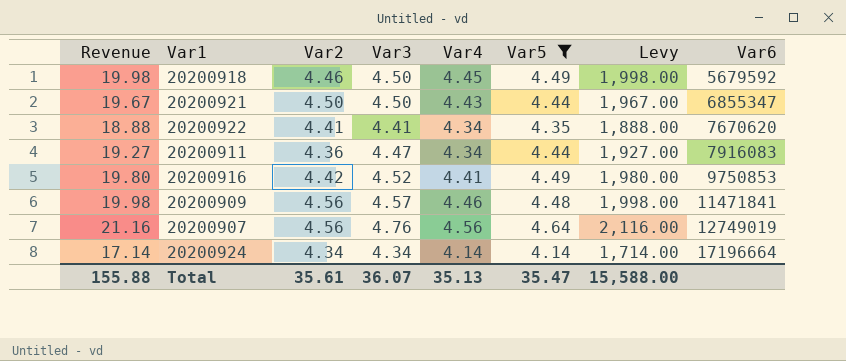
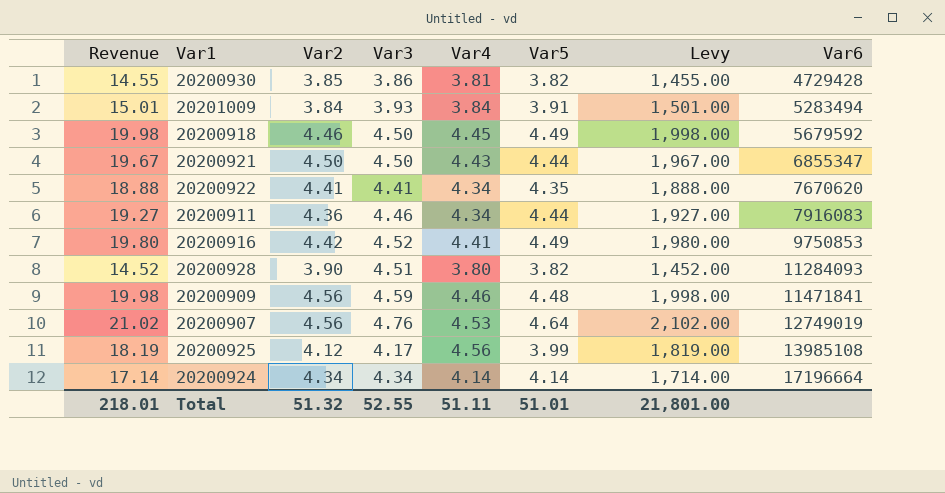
filter: Var5 >= 4.14 -> none
20200911 | Var3: 4.47 -> 4.46
20200909 | Var3: 4.57 -> 4.59
20200907 | Revenue: 21.16 -> 21.02
20200907 | Var4: 4.56 -> 4.53
20200907 | Levy: 2,116.00 -> 2,102.00
Total | Revenue: 155.88 -> 218.01
Total | Var2: 35.61 -> 51.32
Total | Var3: 36.07 -> 52.55
Total | Var4: 35.13 -> 51.11
Total | Var5: 35.47 -> 51.01
Total | Levy: 15,588.00 -> 21,801.00

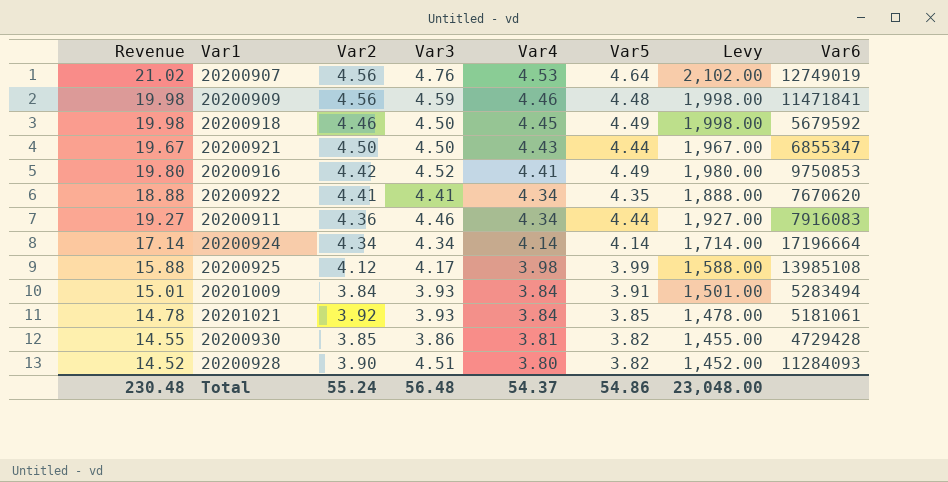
row order: Var6 ascending -> Var4 descending
20200925 | Revenue: 18.19 -> 15.88
20200925 | Var4: 4.56 -> 3.98
20200925 | Levy: 1,819.00 -> 1,588.00
row 20201021: none -> 14.78 | 3.92 | 3.93 | 3.84 | 3.85 | 1,478.00 | 5181061
Total | Revenue: 218.01 -> 230.48
Total | Var2: 51.32 -> 55.24
Total | Var3: 52.55 -> 56.48
Total | Var4: 51.11 -> 54.37
Total | Var5: 51.01 -> 54.86
Total | Levy: 21,801.00 -> 23,048.00

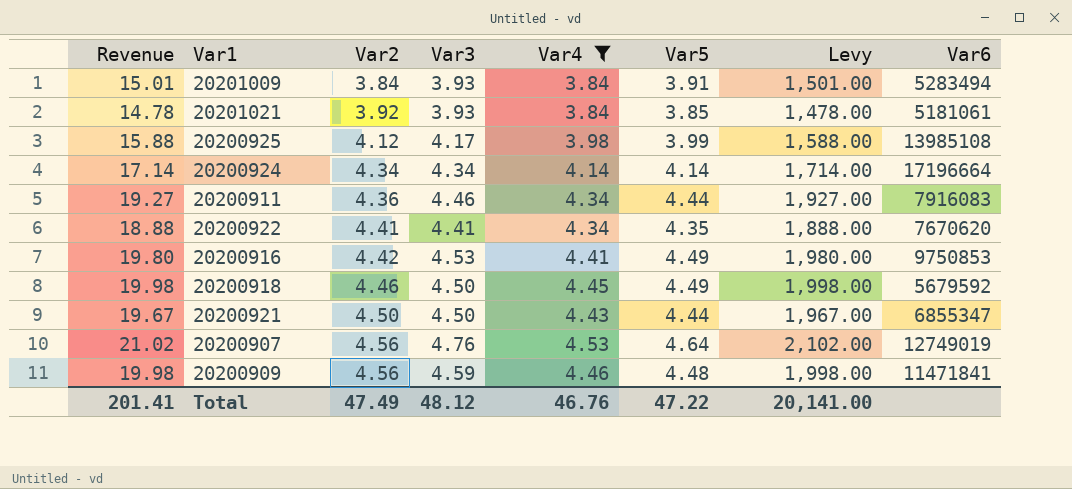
filter: none -> Var4 >= 3.84
row order: Var4 descending -> Var2 ascending
20200916 | Var3: 4.52 -> 4.53
Total | Revenue: 230.48 -> 201.41
Total | Var2: 55.24 -> 47.49
Total | Var3: 56.48 -> 48.12
Total | Var4: 54.37 -> 46.76
Total | Var5: 54.86 -> 47.22
Total | Levy: 23,048.00 -> 20,141.00

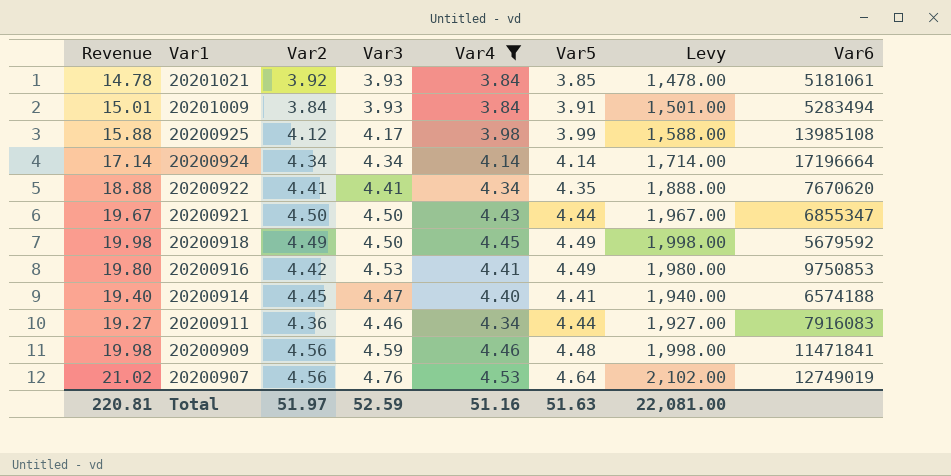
row order: Var2 ascending -> Var1 descending
20200918 | Var2: 4.46 -> 4.49
row 20200914: none -> 19.40 | 4.45 | 4.47 | 4.40 | 4.41 | 1,940.00 | 6574188
Total | Revenue: 201.41 -> 220.81
Total | Var2: 47.49 -> 51.97
Total | Var3: 48.12 -> 52.59
Total | Var4: 46.76 -> 51.16
Total | Var5: 47.22 -> 51.63
Total | Levy: 20,141.00 -> 22,081.00

